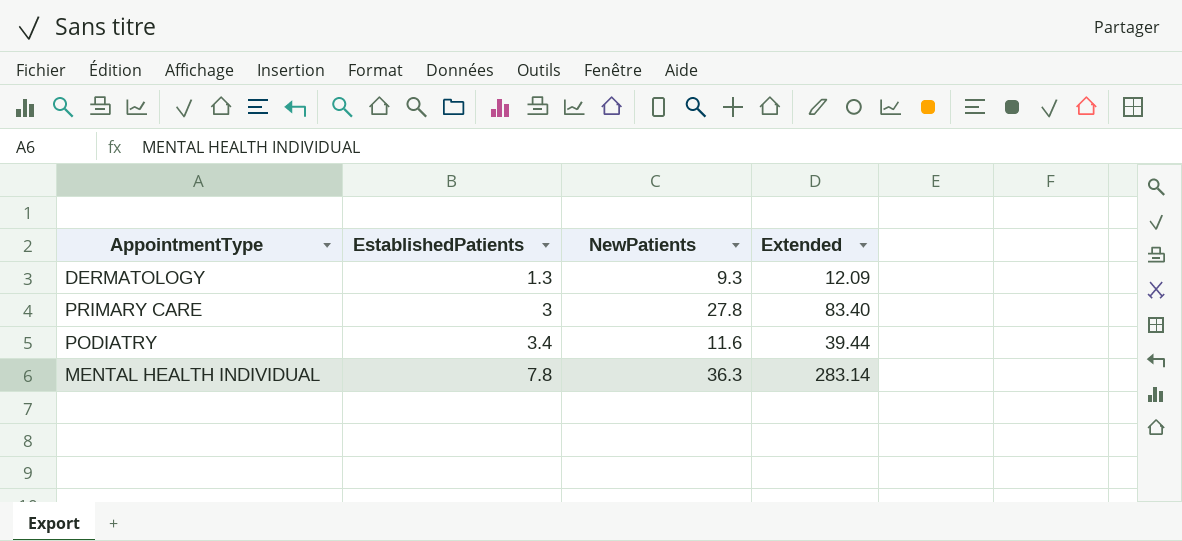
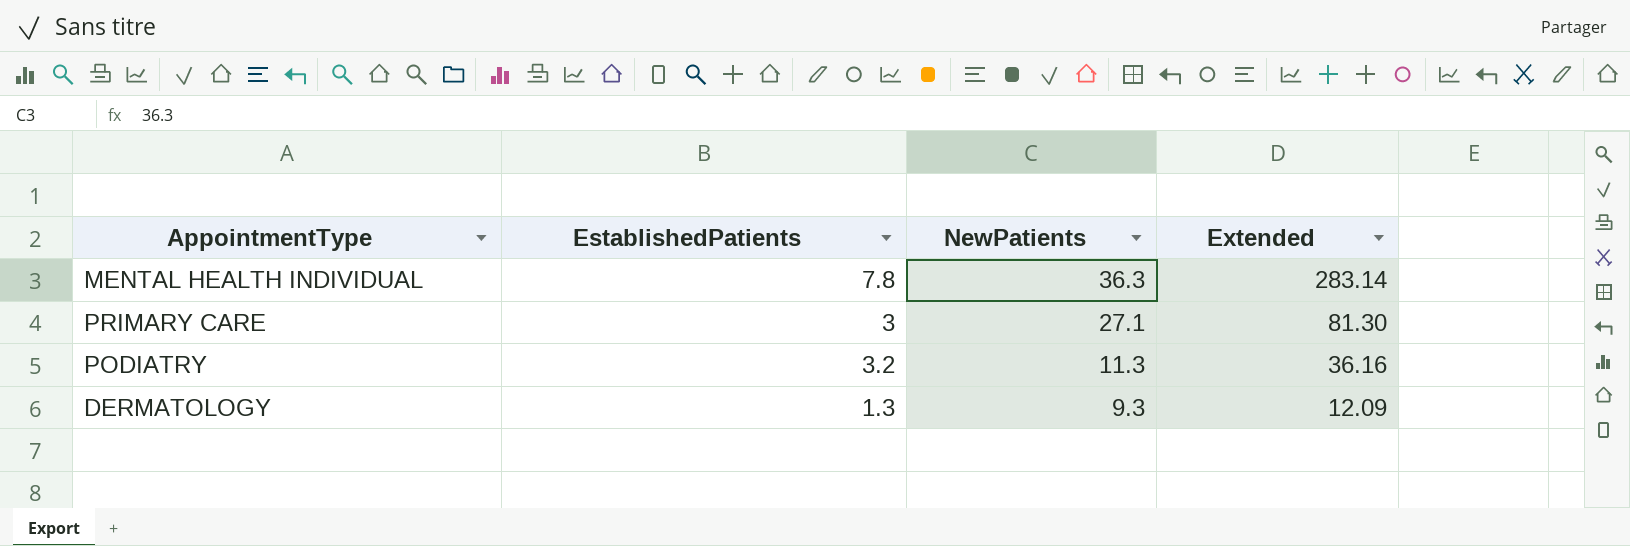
row order: EstablishedPatients ascending -> NewPatients descending
PRIMARY CARE | NewPatients: 27.8 -> 27.1
PRIMARY CARE | Extended: 83.40 -> 81.30
PODIATRY | EstablishedPatients: 3.4 -> 3.2
PODIATRY | NewPatients: 11.6 -> 11.3
PODIATRY | Extended: 39.44 -> 36.16

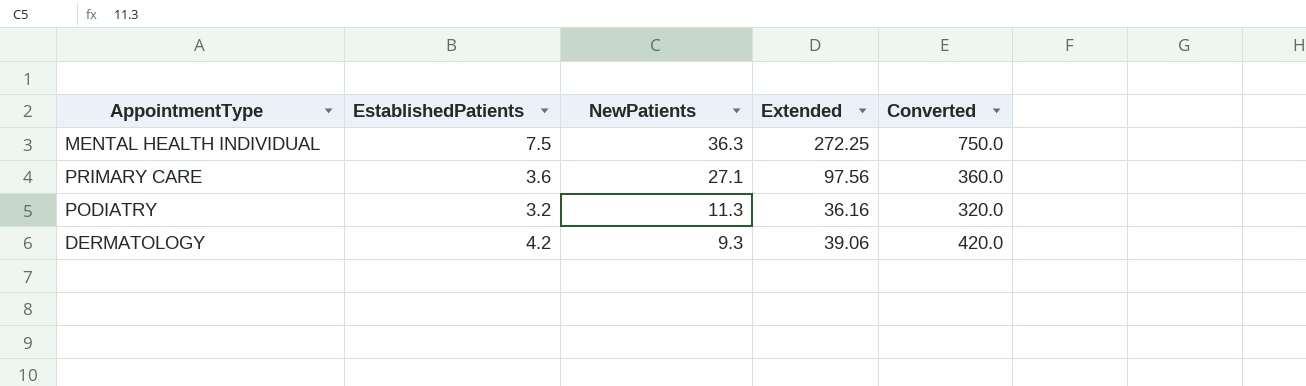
column Converted | formula: none -> [EstablishedPatients] * 100
MENTAL HEALTH INDIVIDUAL | EstablishedPatients: 7.8 -> 7.5
MENTAL HEALTH INDIVIDUAL | Extended: 283.14 -> 272.25
PRIMARY CARE | EstablishedPatients: 3 -> 3.6
PRIMARY CARE | Extended: 81.30 -> 97.56
DERMATOLOGY | EstablishedPatients: 1.3 -> 4.2
DERMATOLOGY | Extended: 12.09 -> 39.06

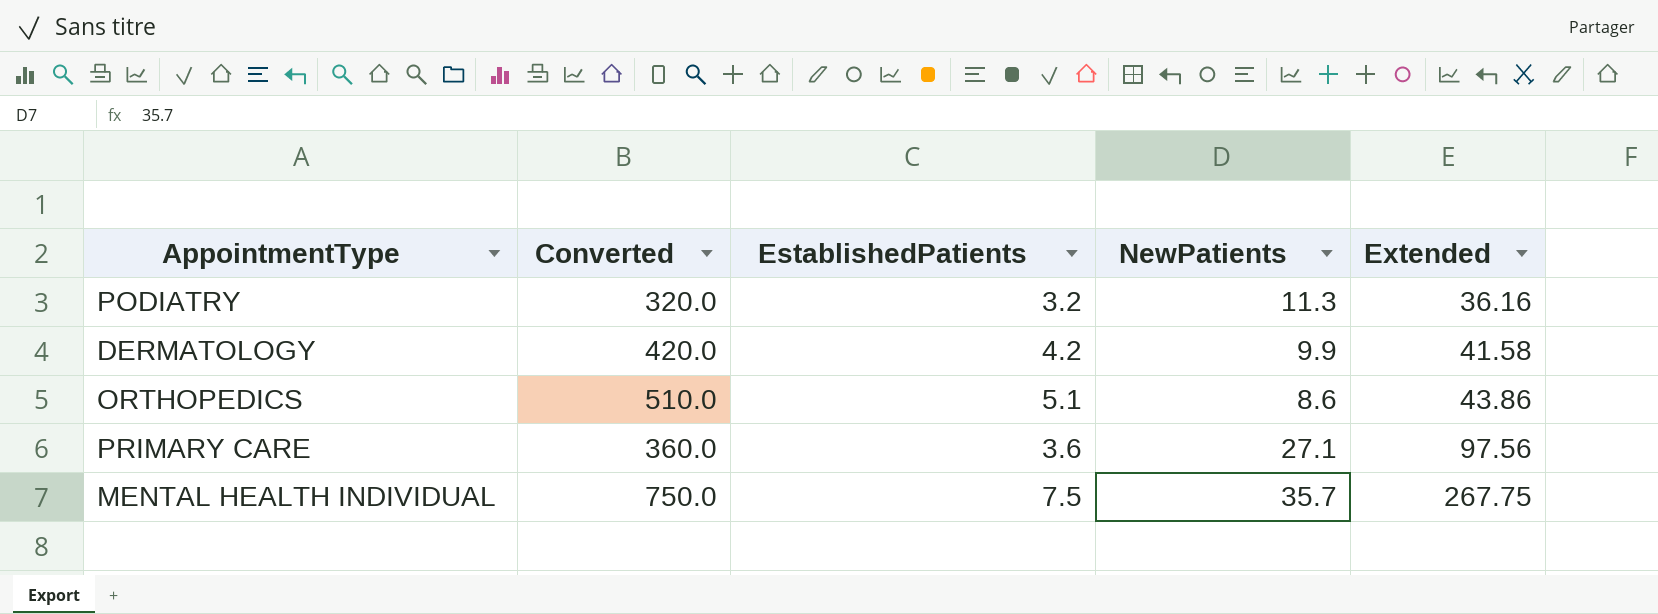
row order: NewPatients descending -> Extended ascending
column Converted | position: 5 -> 2
DERMATOLOGY | NewPatients: 9.3 -> 9.9
DERMATOLOGY | Extended: 39.06 -> 41.58
row ORTHOPEDICS: none -> 510.0 | 5.1 | 8.6 | 43.86
MENTAL HEALTH INDIVIDUAL | NewPatients: 36.3 -> 35.7
MENTAL HEALTH INDIVIDUAL | Extended: 272.25 -> 267.75

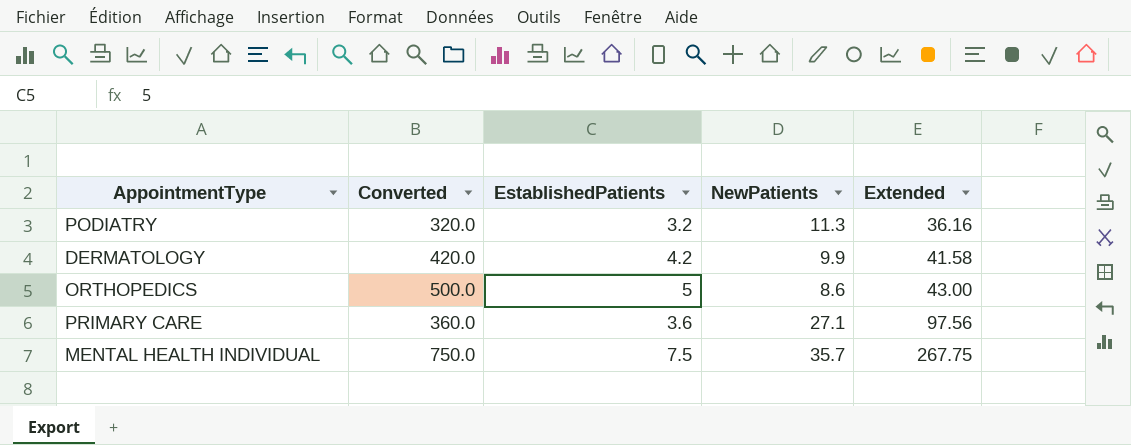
ORTHOPEDICS | Converted: 510.0 -> 500.0
ORTHOPEDICS | EstablishedPatients: 5.1 -> 5
ORTHOPEDICS | Extended: 43.86 -> 43.00

